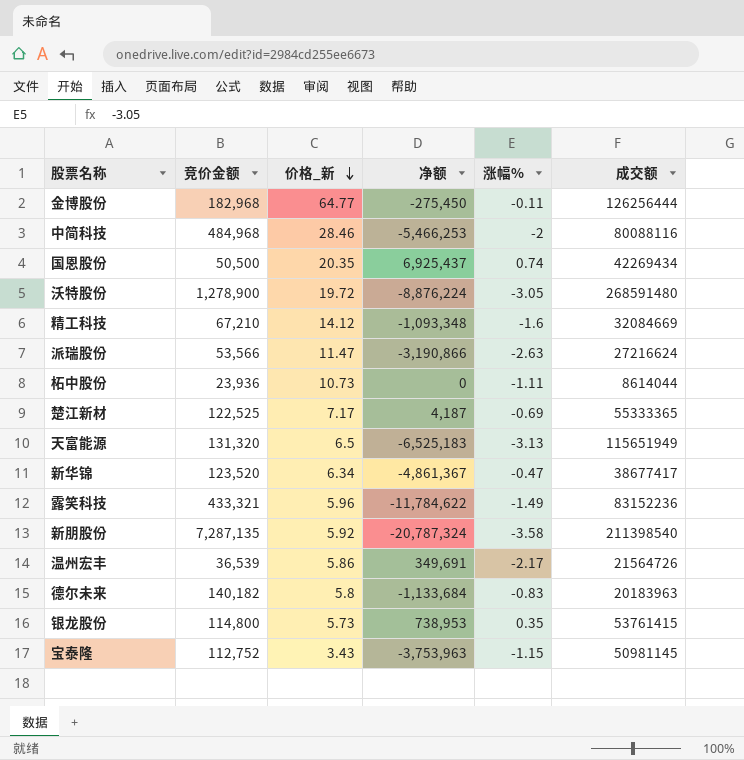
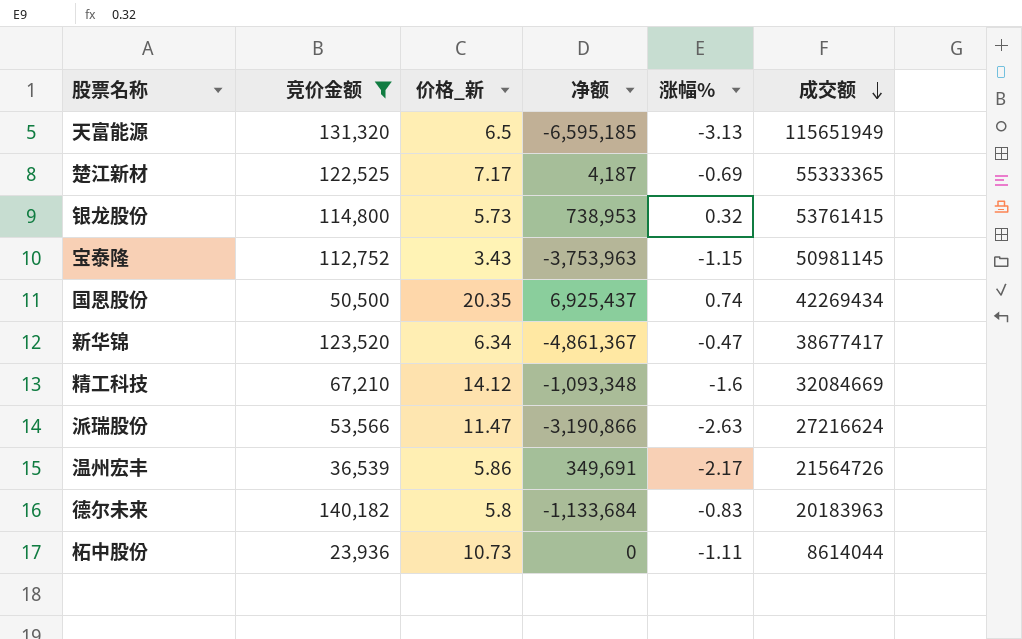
filter: none -> 竞价金额 <= 140,182
row order: 价格_新 descending -> 成交额 descending
天富能源 | 净额: -6,525,183 -> -6,595,185
银龙股份 | 涨幅%: 0.35 -> 0.32

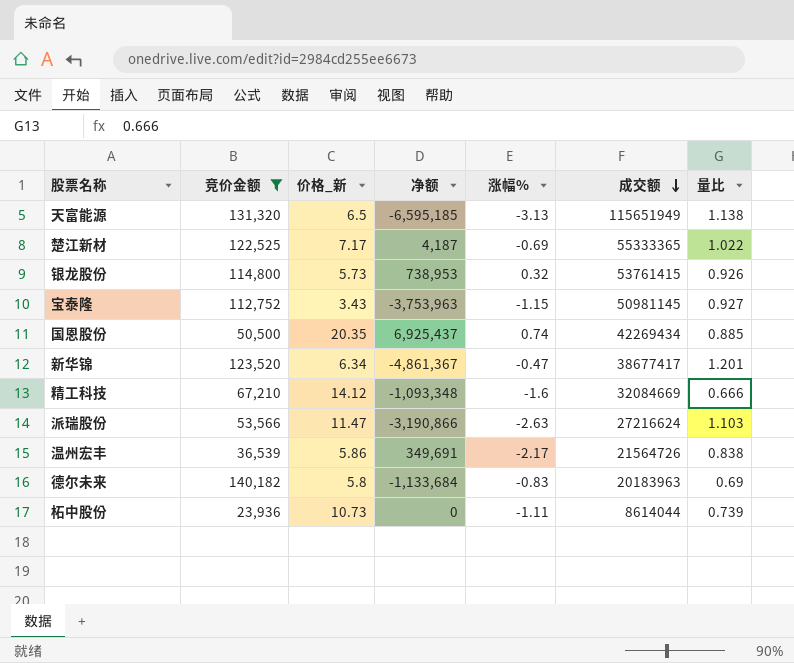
column 量比 | position: none -> 7

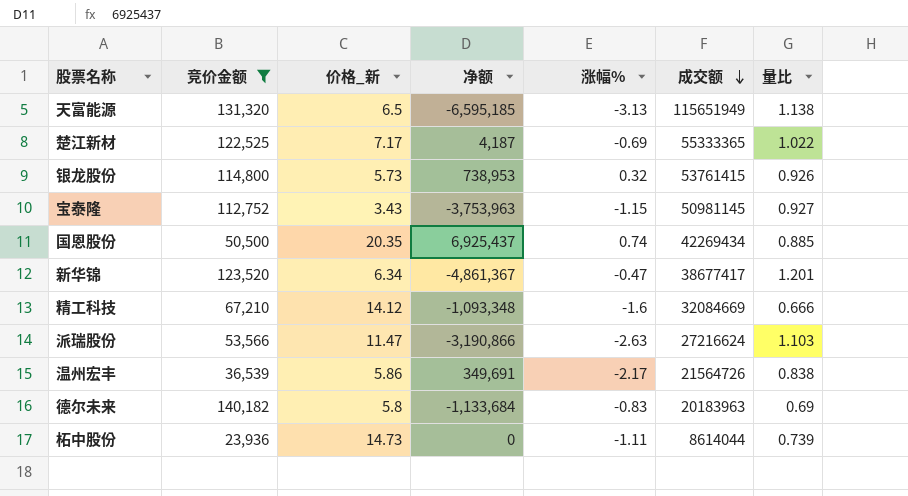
柘中股份 | 价格_新: 10.73 -> 14.73

